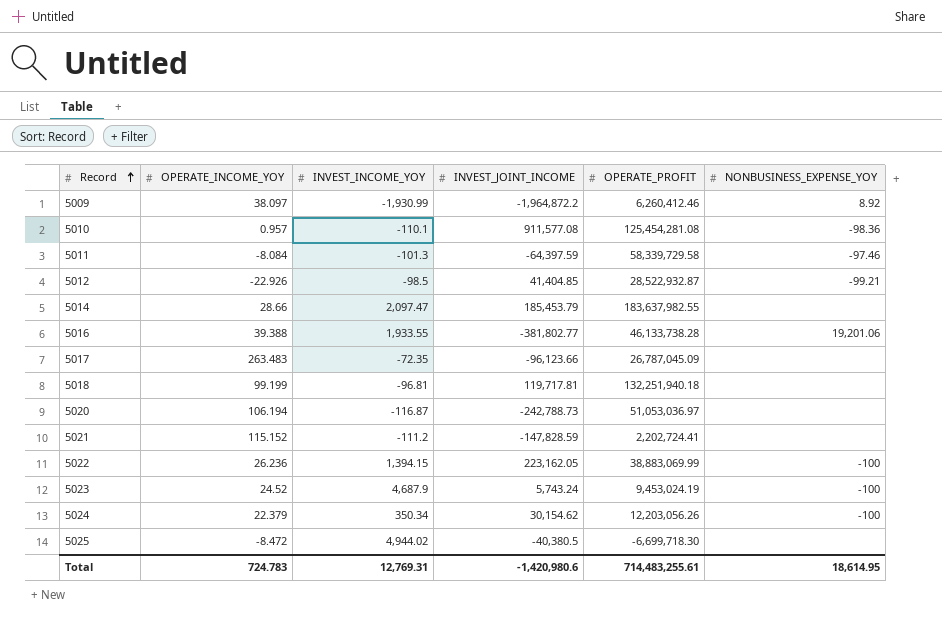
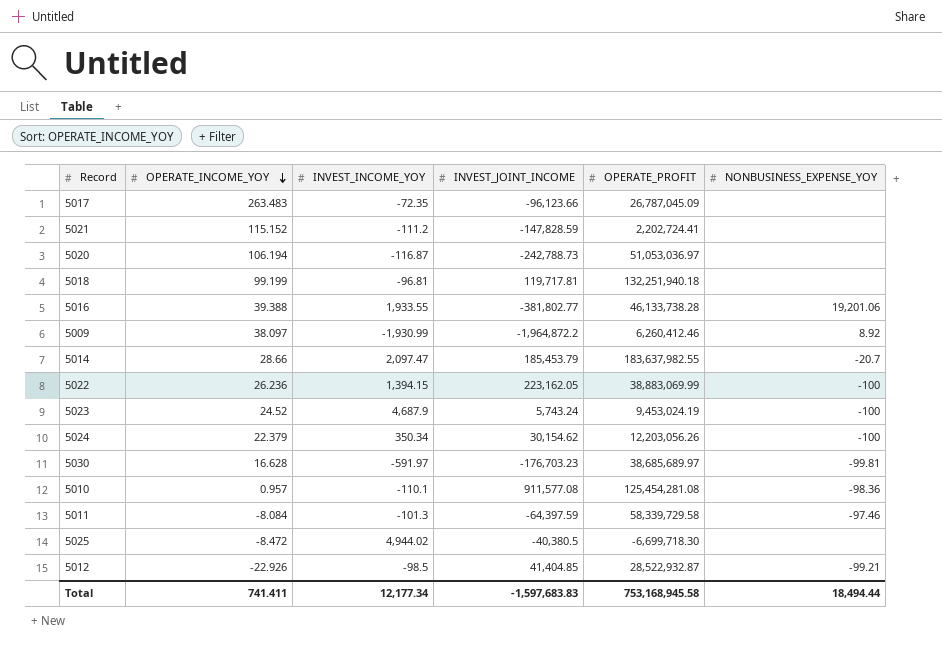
row order: Record ascending -> OPERATE_INCOME_YOY descending
5014 | NONBUSINESS_EXPENSE_YOY: none -> -20.7
row 5030: none -> 16.628 | -591.97 | -176,703.23 | 38,685,689.97 | -99.81
Total | OPERATE_INCOME_YOY: 724.783 -> 741.411
Total | INVEST_INCOME_YOY: 12,769.31 -> 12,177.34
Total | INVEST_JOINT_INCOME: -1,420,980.6 -> -1,597,683.83
Total | OPERATE_PROFIT: 714,483,255.61 -> 753,168,945.58
Total | NONBUSINESS_EXPENSE_YOY: 18,614.95 -> 18,494.44

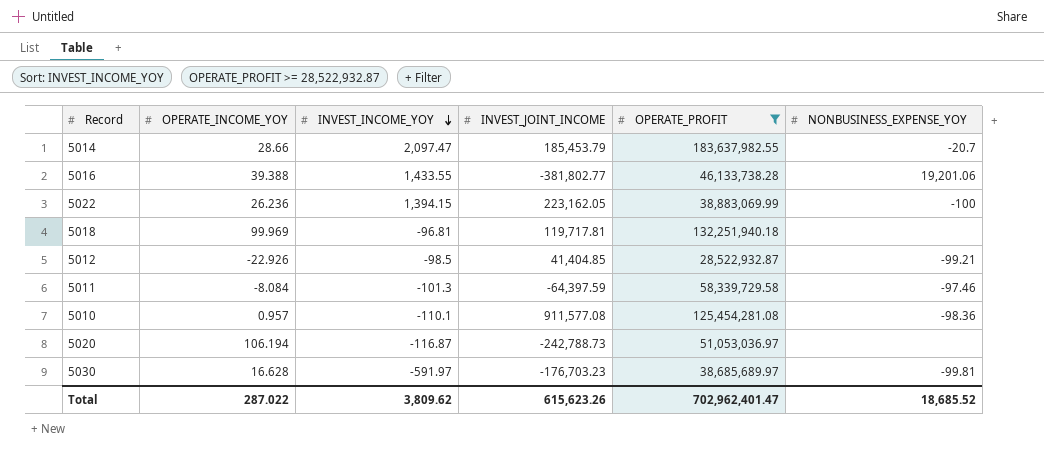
filter: none -> OPERATE_PROFIT >= 28,522,932.87
row order: OPERATE_INCOME_YOY descending -> INVEST_INCOME_YOY descending
5016 | INVEST_INCOME_YOY: 1,933.55 -> 1,433.55
5018 | OPERATE_INCOME_YOY: 99.199 -> 99.969
Total | OPERATE_INCOME_YOY: 741.411 -> 287.022
Total | INVEST_INCOME_YOY: 12,177.34 -> 3,809.62
Total | INVEST_JOINT_INCOME: -1,597,683.83 -> 615,623.26
Total | OPERATE_PROFIT: 753,168,945.58 -> 702,962,401.47
Total | NONBUSINESS_EXPENSE_YOY: 18,494.44 -> 18,685.52

